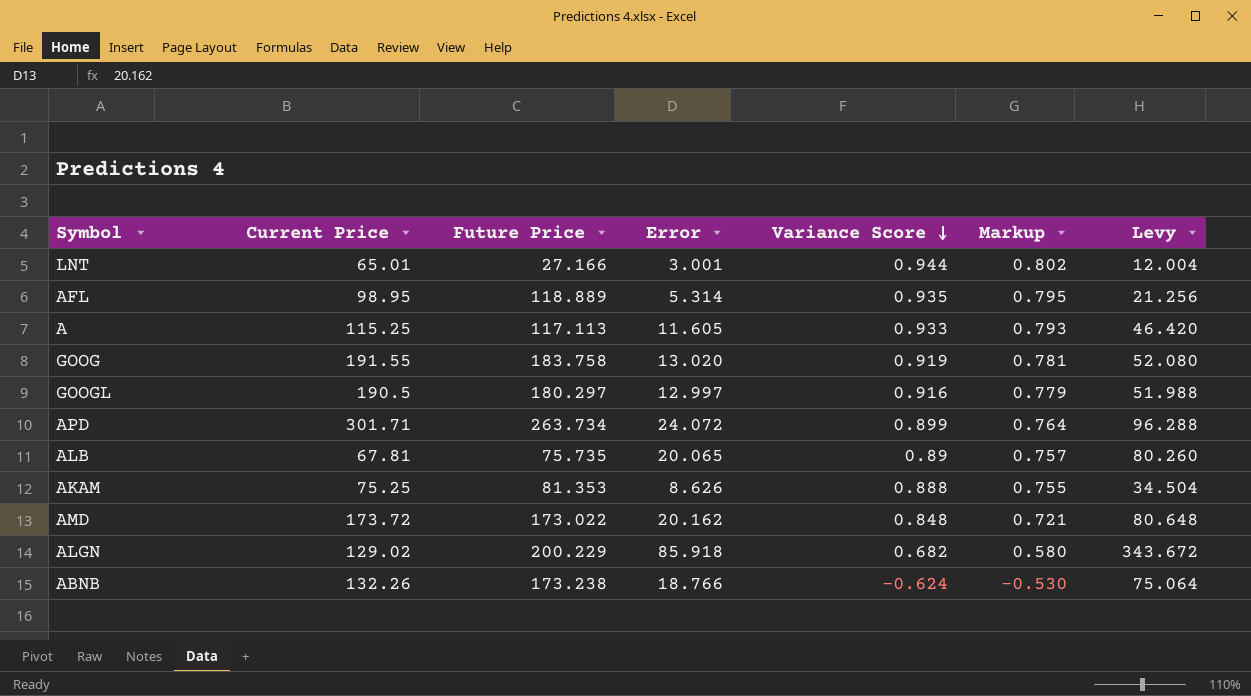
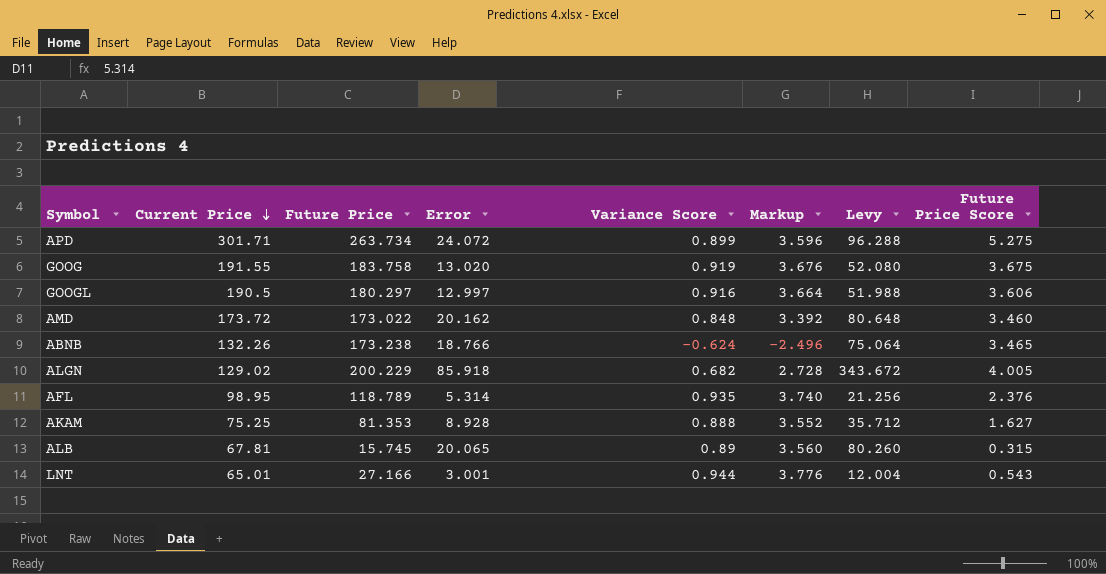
row order: Variance Score descending -> Current Price descending
column Markup | formula: [Variance Score] * 0.85 -> [Variance Score] * 4
column Future Price Score | formula: none -> [Future Price] * 0.02
row A: 115.25 | 117.113 | 11.605 | 0.933 | 0.793 | 46.420 -> none
AFL | Future Price: 118.889 -> 118.789
AKAM | Error: 8.626 -> 8.928
AKAM | Levy: 34.504 -> 35.712
ALB | Future Price: 75.735 -> 15.745

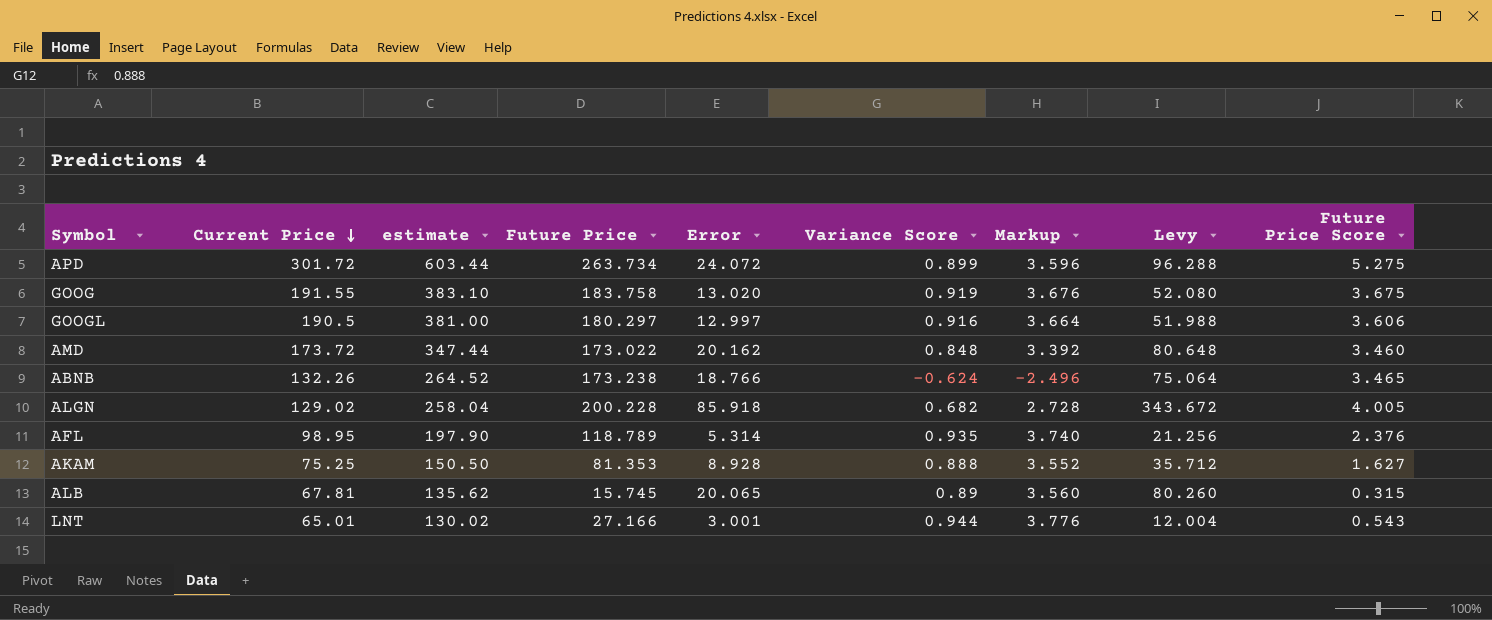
column estimate | formula: none -> [Current Price] * 2
APD | Current Price: 301.71 -> 301.72
ALGN | Future Price: 200.229 -> 200.228

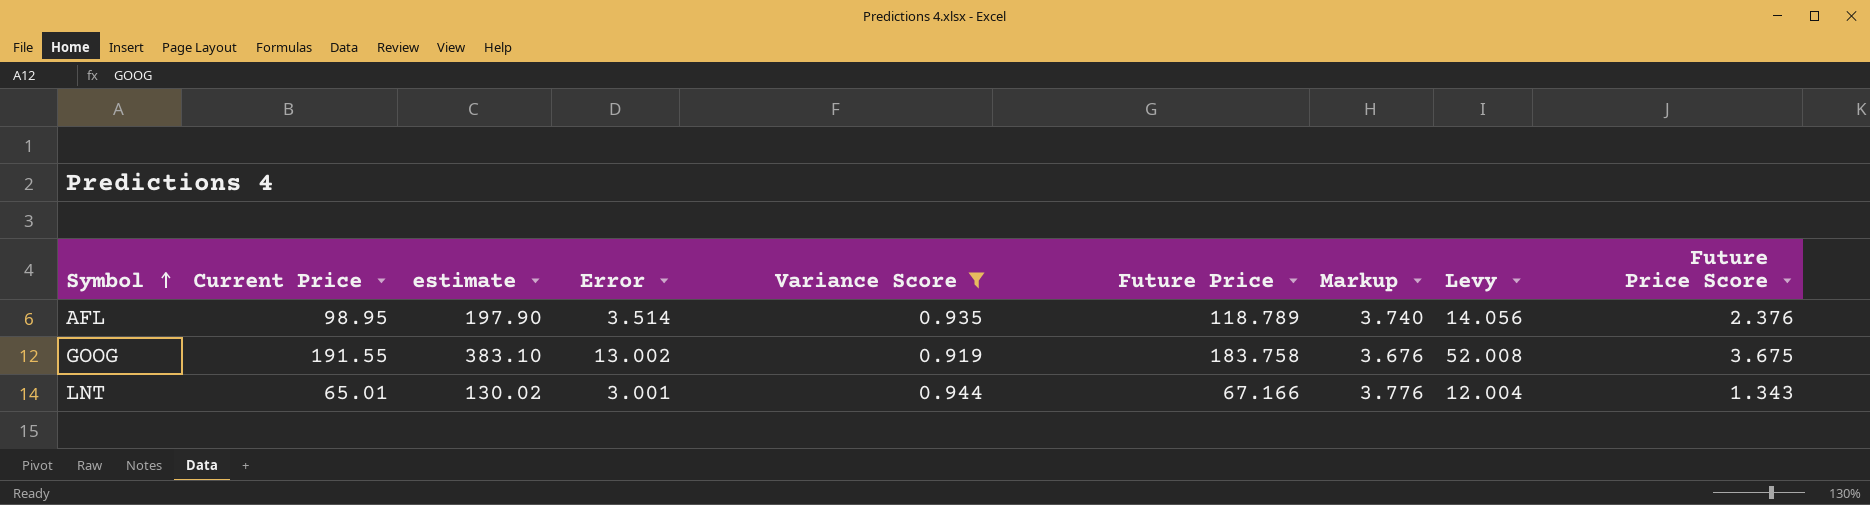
filter: none -> Variance Score >= 0.919
row order: Current Price descending -> Symbol ascending
column Future Price | position: 4 -> 6
AFL | Error: 5.314 -> 3.514
AFL | Levy: 21.256 -> 14.056
GOOG | Error: 13.020 -> 13.002
GOOG | Levy: 52.080 -> 52.008
LNT | Future Price: 27.166 -> 67.166
LNT | Future Price Score: 0.543 -> 1.343

